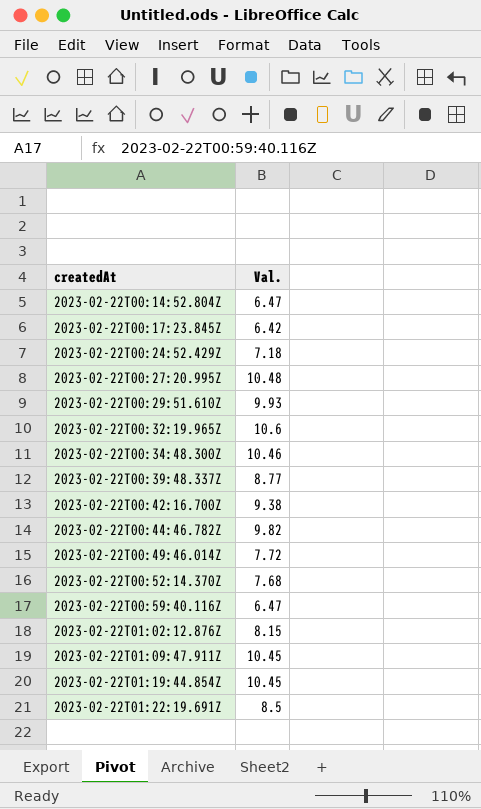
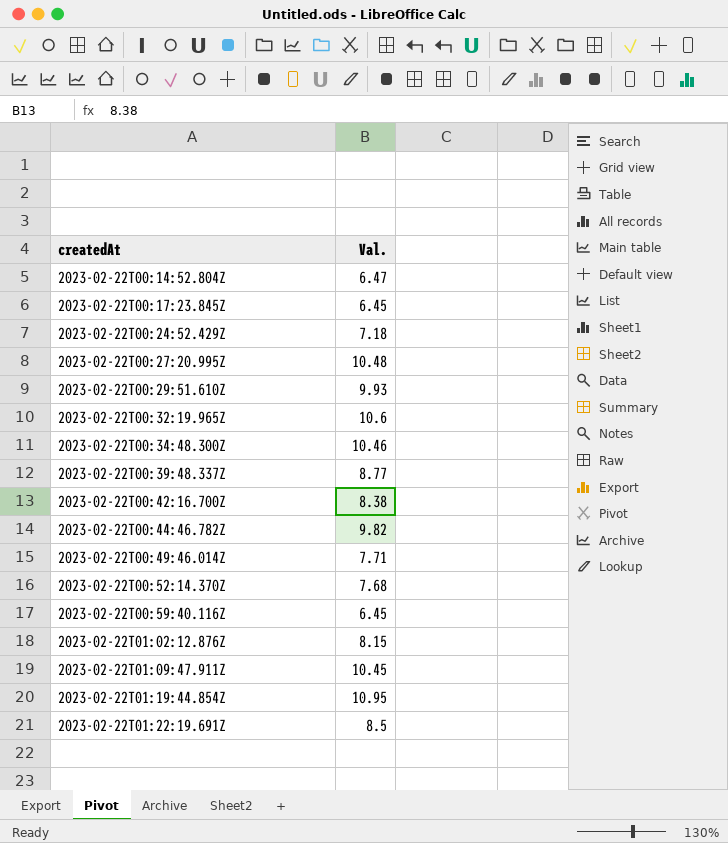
2023-02-22T00:17:23.845Z | Val.: 6.42 -> 6.45
2023-02-22T00:42:16.700Z | Val.: 9.38 -> 8.38
2023-02-22T00:49:46.014Z | Val.: 7.72 -> 7.71
2023-02-22T00:59:40.116Z | Val.: 6.47 -> 6.45
2023-02-22T01:19:44.854Z | Val.: 10.45 -> 10.95

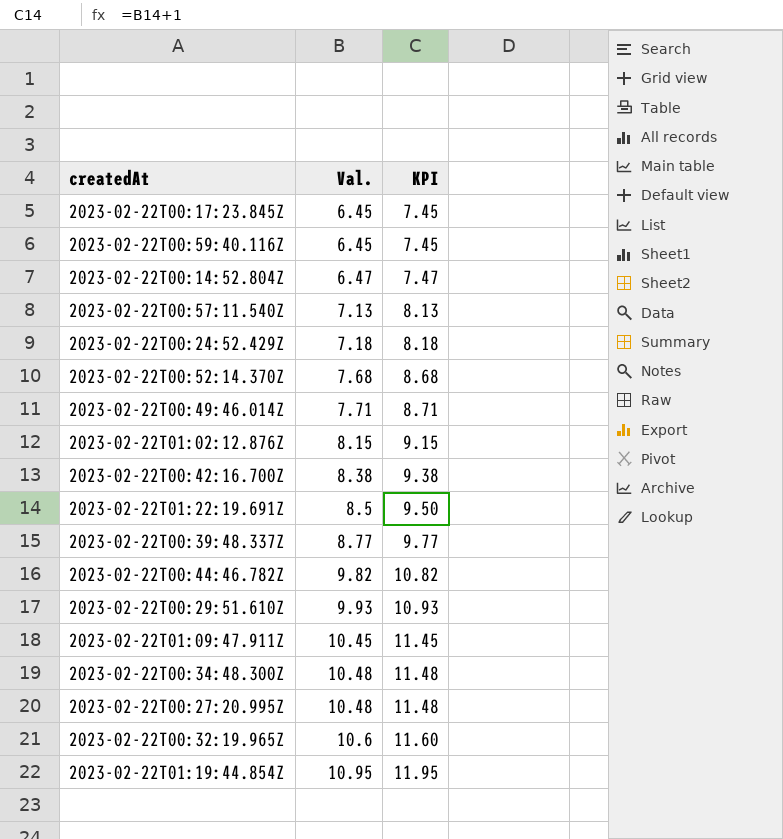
row order: createdAt ascending -> Val. ascending
column KPI | formula: none -> [Val.] + 1
row 2023-02-22T00:57:11.540Z: none -> 7.13 | 8.13
2023-02-22T00:34:48.300Z | Val.: 10.46 -> 10.48

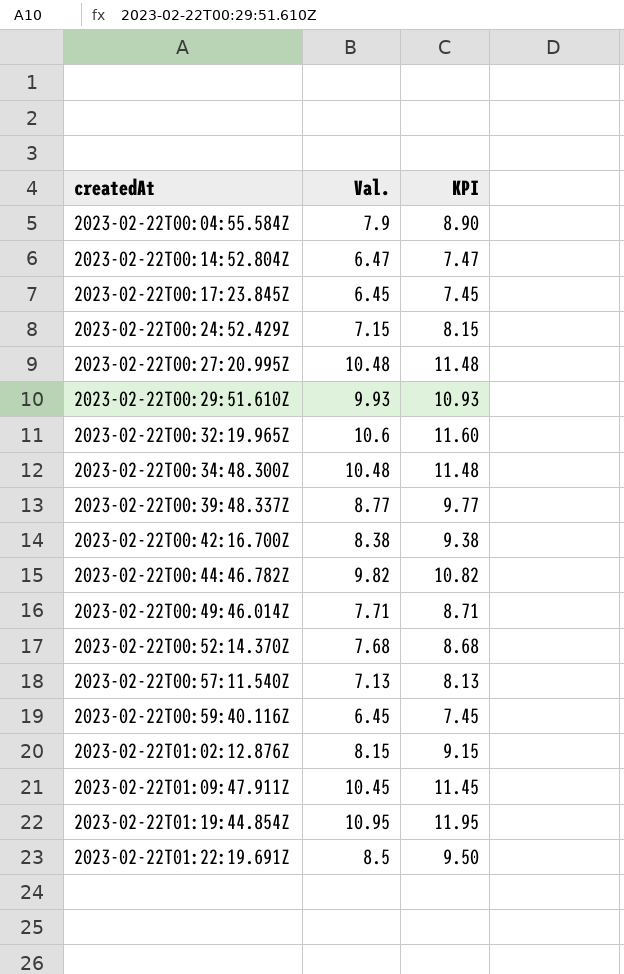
row order: Val. ascending -> createdAt ascending
row 2023-02-22T00:04:55.584Z: none -> 7.9 | 8.90
2023-02-22T00:24:52.429Z | Val.: 7.18 -> 7.15
2023-02-22T00:24:52.429Z | KPI: 8.18 -> 8.15

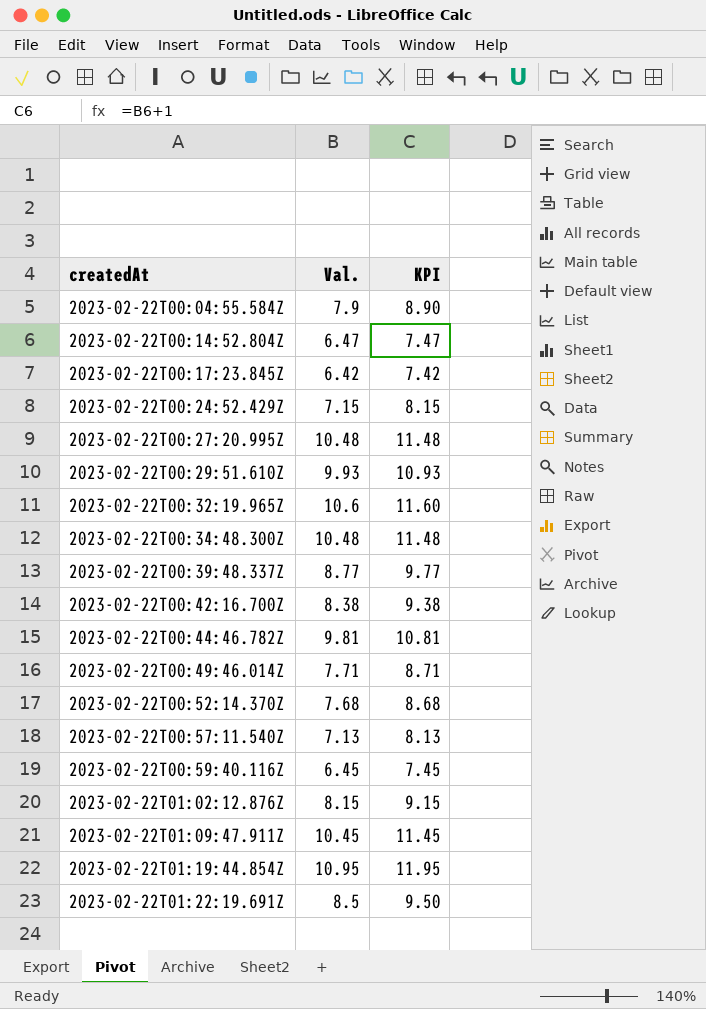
2023-02-22T00:17:23.845Z | Val.: 6.45 -> 6.42
2023-02-22T00:17:23.845Z | KPI: 7.45 -> 7.42
2023-02-22T00:44:46.782Z | Val.: 9.82 -> 9.81
2023-02-22T00:44:46.782Z | KPI: 10.82 -> 10.81

